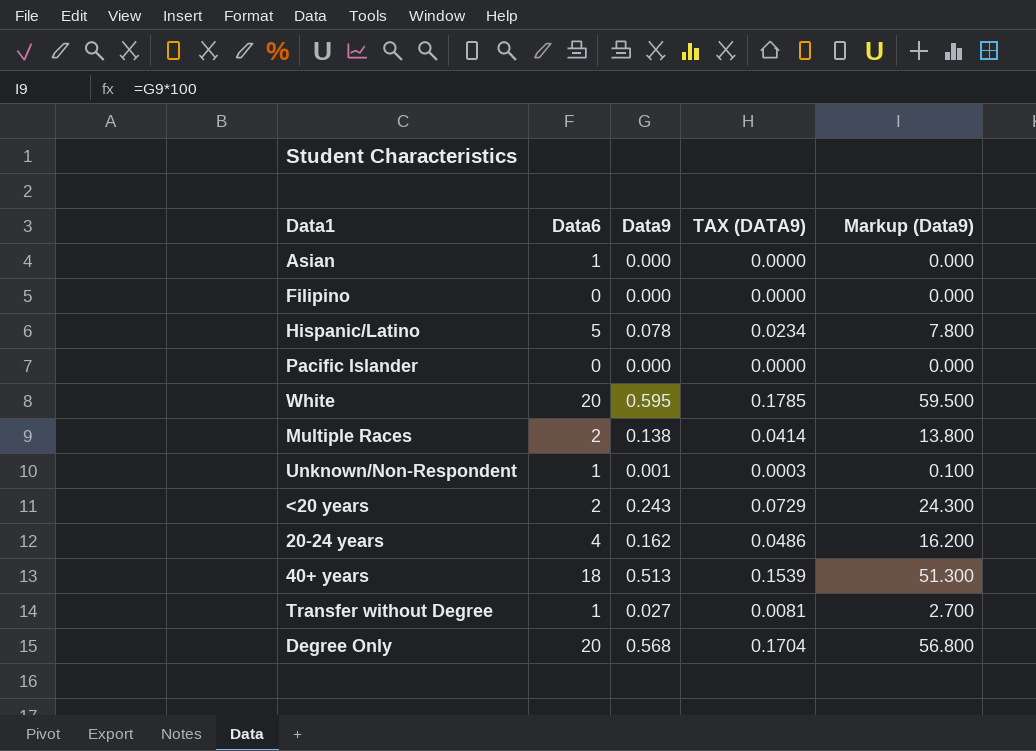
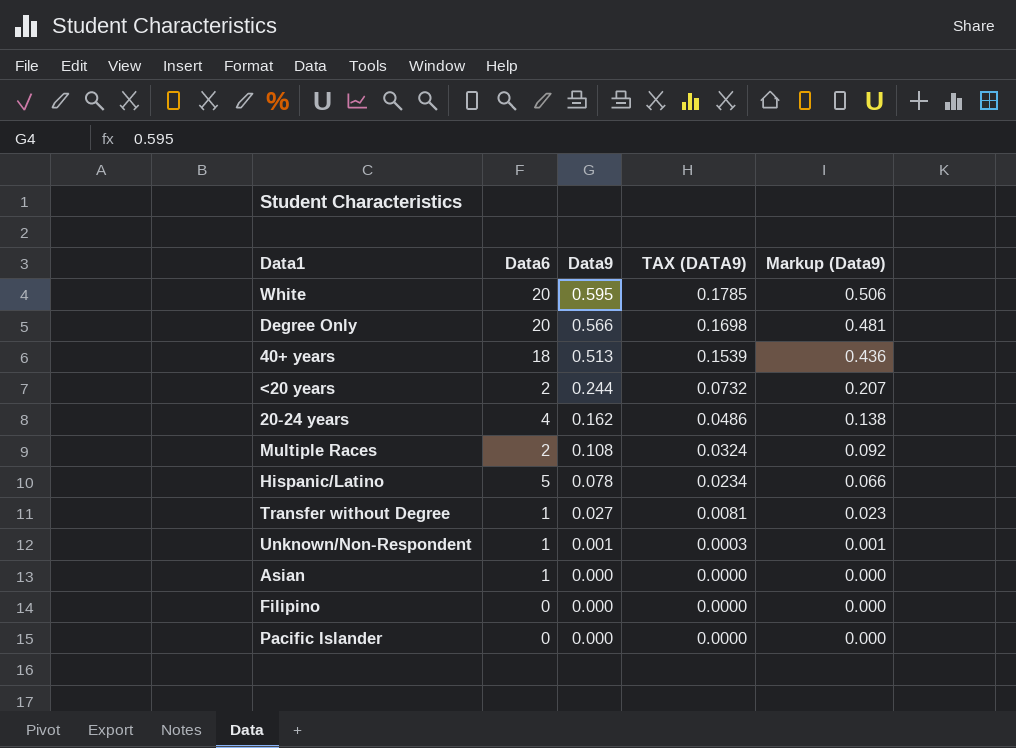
row order: none -> Data9 descending
column Markup (Data9) | formula: [Data9] * 100 -> [Data9] * 0.85
Degree Only | Data9: 0.568 -> 0.566
Degree Only | TAX (DATA9): 0.1704 -> 0.1698
<20 years | Data9: 0.243 -> 0.244
<20 years | TAX (DATA9): 0.0729 -> 0.0732
Multiple Races | Data9: 0.138 -> 0.108
Multiple Races | TAX (DATA9): 0.0414 -> 0.0324

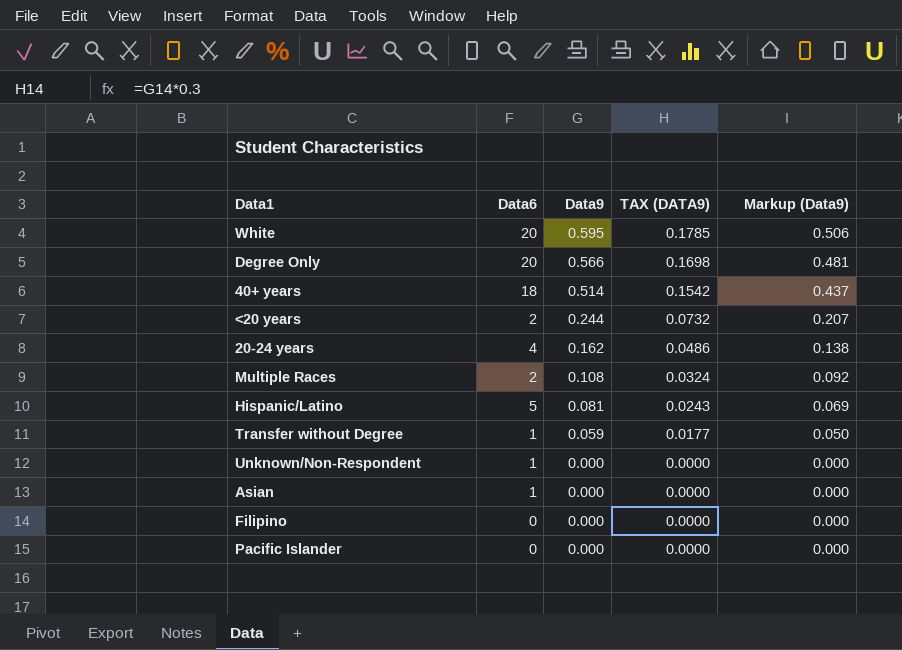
40+ years | Data9: 0.513 -> 0.514
40+ years | TAX (DATA9): 0.1539 -> 0.1542
40+ years | Markup (Data9): 0.436 -> 0.437
Hispanic/Latino | Data9: 0.078 -> 0.081
Hispanic/Latino | TAX (DATA9): 0.0234 -> 0.0243
Hispanic/Latino | Markup (Data9): 0.066 -> 0.069
Transfer without Degree | Data9: 0.027 -> 0.059
Transfer without Degree | TAX (DATA9): 0.0081 -> 0.0177
Transfer without Degree | Markup (Data9): 0.023 -> 0.050
Unknown/Non-Respondent | Data9: 0.001 -> 0.000
Unknown/Non-Respondent | TAX (DATA9): 0.0003 -> 0.0000
Unknown/Non-Respondent | Markup (Data9): 0.001 -> 0.000

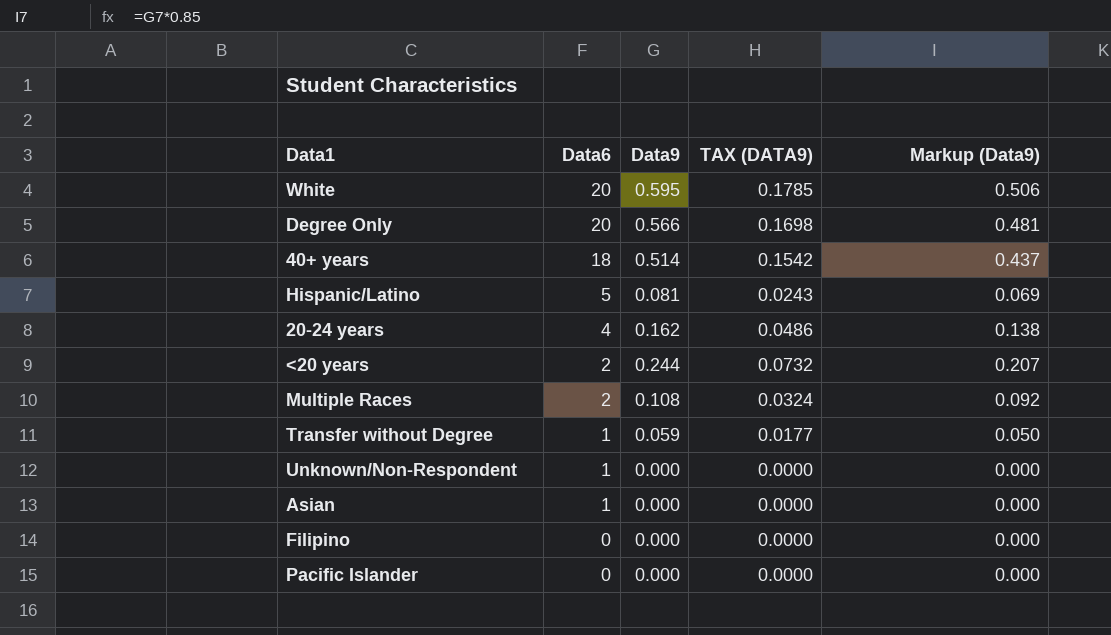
row order: Data9 descending -> Data6 descending

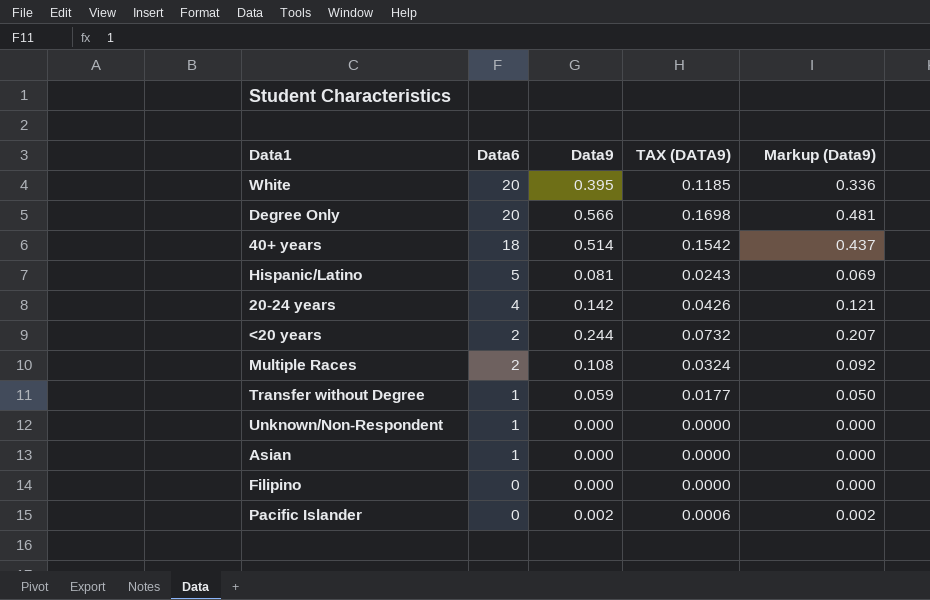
White | Data9: 0.595 -> 0.395
White | TAX (DATA9): 0.1785 -> 0.1185
White | Markup (Data9): 0.506 -> 0.336
20-24 years | Data9: 0.162 -> 0.142
20-24 years | TAX (DATA9): 0.0486 -> 0.0426
20-24 years | Markup (Data9): 0.138 -> 0.121
Pacific Islander | Data9: 0.000 -> 0.002
Pacific Islander | TAX (DATA9): 0.0000 -> 0.0006
Pacific Islander | Markup (Data9): 0.000 -> 0.002

